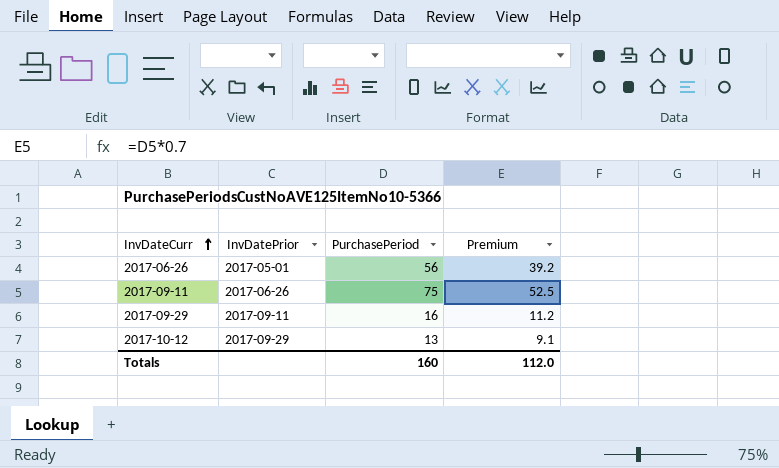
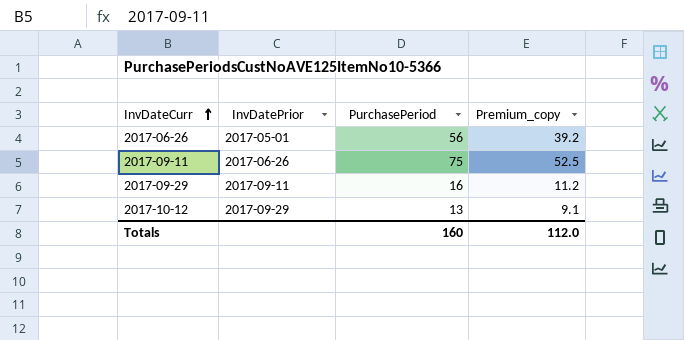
column name: Premium -> Premium_copy

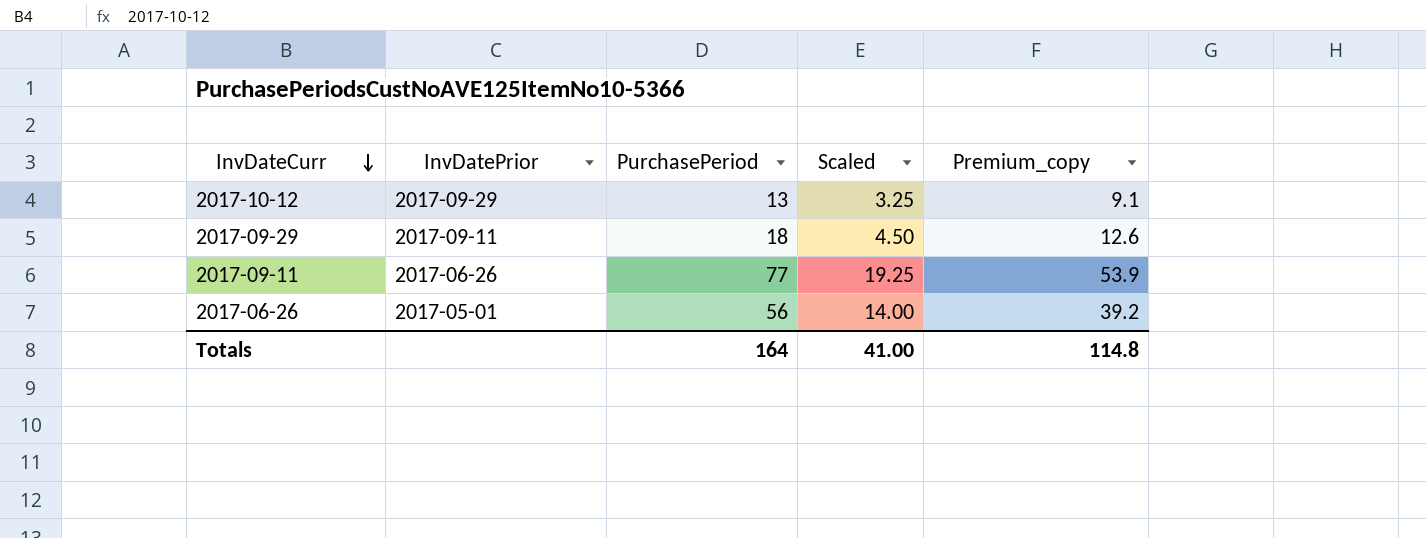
row order: InvDateCurr ascending -> InvDateCurr descending
column Scaled | formula: none -> [PurchasePeriod] * 0.25
2017-09-29 | PurchasePeriod: 16 -> 18
2017-09-29 | Premium_copy: 11.2 -> 12.6
2017-09-11 | PurchasePeriod: 75 -> 77
2017-09-11 | Premium_copy: 52.5 -> 53.9
Totals | PurchasePeriod: 160 -> 164
Totals | Premium_copy: 112.0 -> 114.8

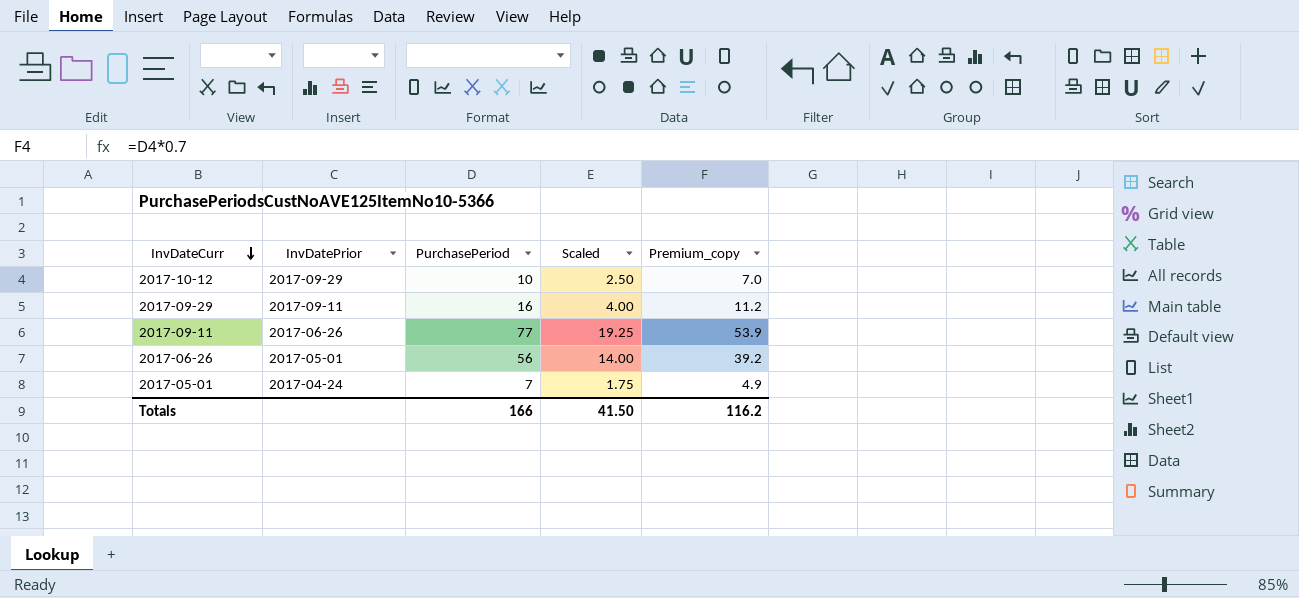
2017-10-12 | PurchasePeriod: 13 -> 10
2017-10-12 | Scaled: 3.25 -> 2.50
2017-10-12 | Premium_copy: 9.1 -> 7.0
2017-09-29 | PurchasePeriod: 18 -> 16
2017-09-29 | Scaled: 4.50 -> 4.00
2017-09-29 | Premium_copy: 12.6 -> 11.2
row 2017-05-01: none -> 2017-04-24 | 7 | 1.75 | 4.9
Totals | PurchasePeriod: 164 -> 166
Totals | Scaled: 41.00 -> 41.50
Totals | Premium_copy: 114.8 -> 116.2

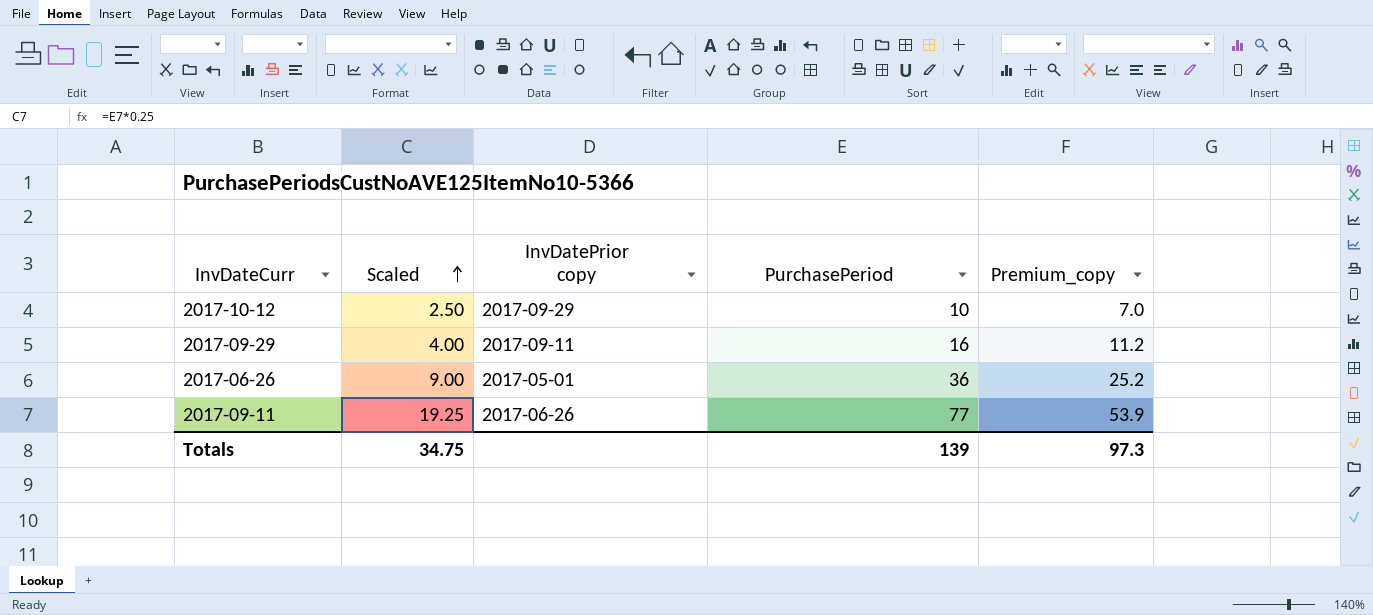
row order: InvDateCurr descending -> Scaled ascending
column Scaled | position: 4 -> 2
column name: InvDatePrior -> InvDatePrior copy
row 2017-05-01: 2017-04-24 | 7 | 1.75 | 4.9 -> none
2017-06-26 | Scaled: 14.00 -> 9.00
2017-06-26 | PurchasePeriod: 56 -> 36
2017-06-26 | Premium_copy: 39.2 -> 25.2
Totals | Scaled: 41.50 -> 34.75
Totals | PurchasePeriod: 166 -> 139
Totals | Premium_copy: 116.2 -> 97.3

